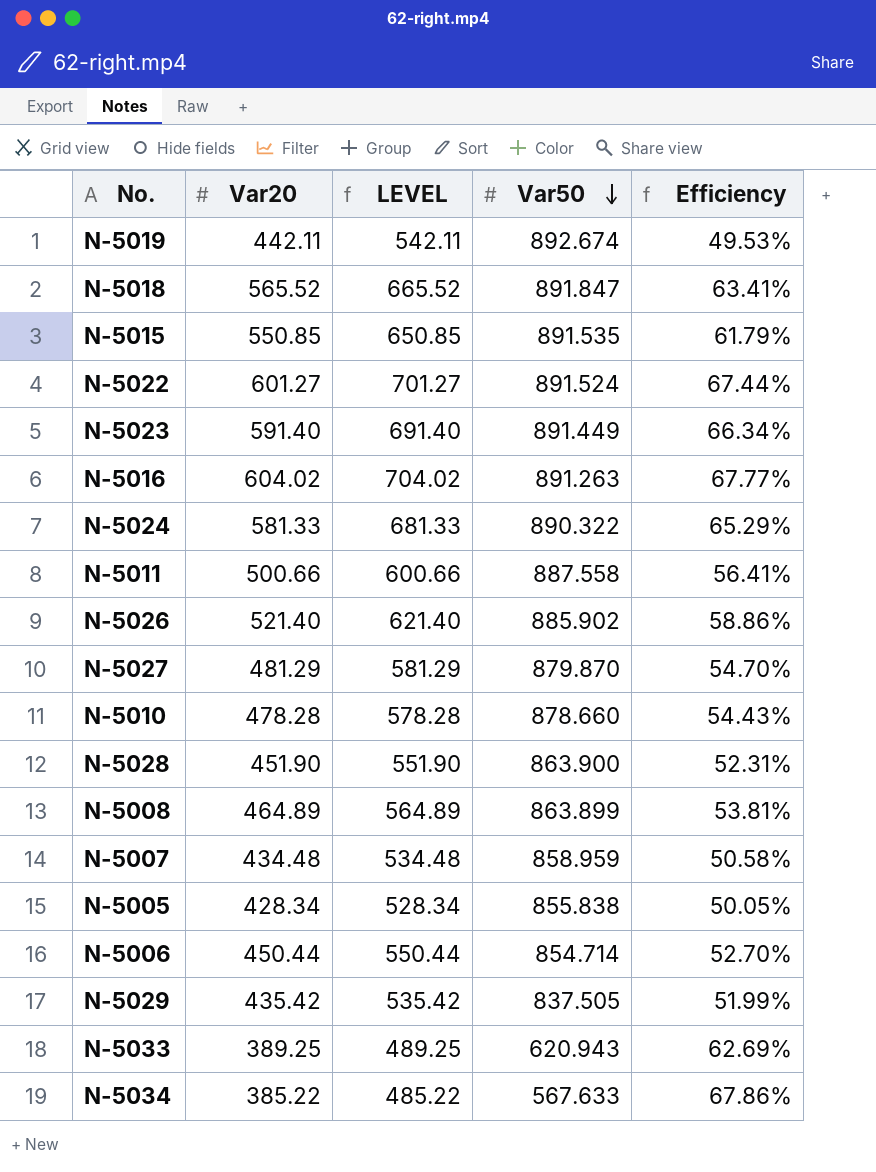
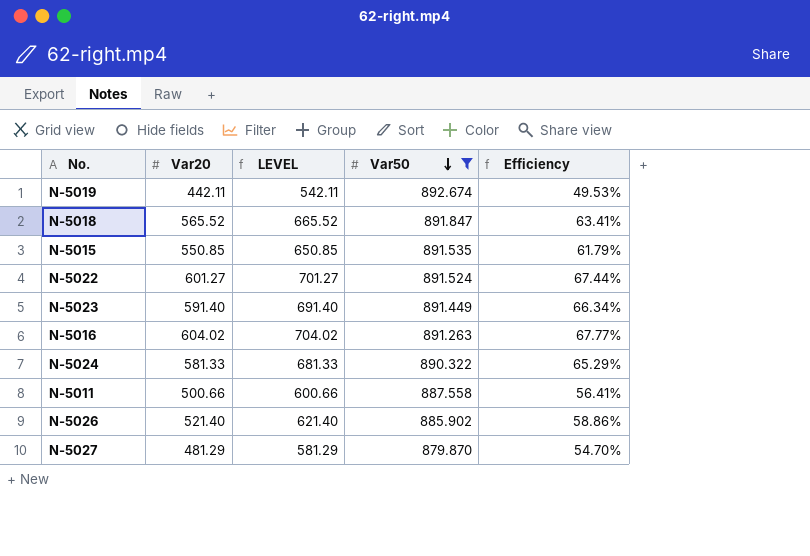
filter: none -> Var50 >= 879.870

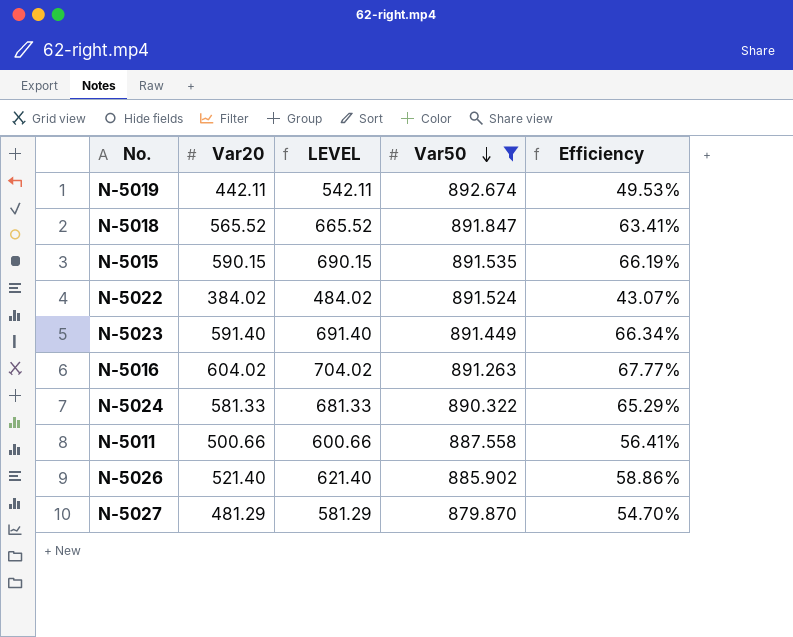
N-5015 | Var20: 550.85 -> 590.15
N-5015 | LEVEL: 650.85 -> 690.15
N-5015 | Efficiency: 61.79% -> 66.19%
N-5022 | Var20: 601.27 -> 384.02
N-5022 | LEVEL: 701.27 -> 484.02
N-5022 | Efficiency: 67.44% -> 43.07%

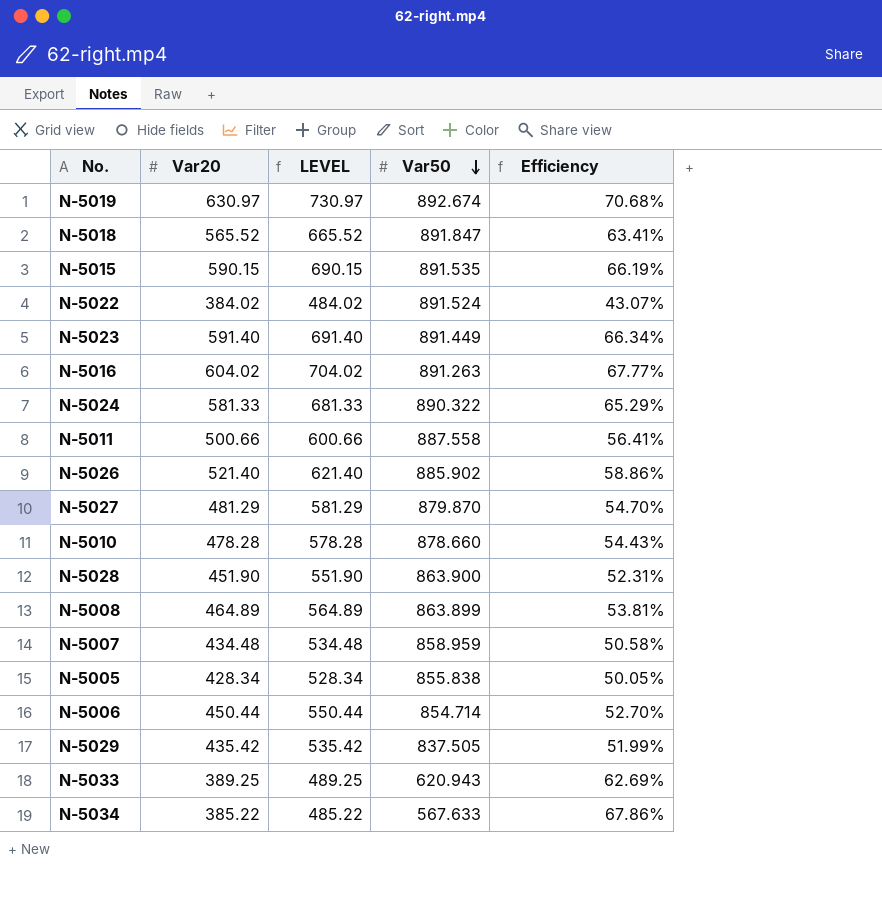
filter: Var50 >= 879.870 -> none
N-5019 | Var20: 442.11 -> 630.97
N-5019 | LEVEL: 542.11 -> 730.97
N-5019 | Efficiency: 49.53% -> 70.68%

